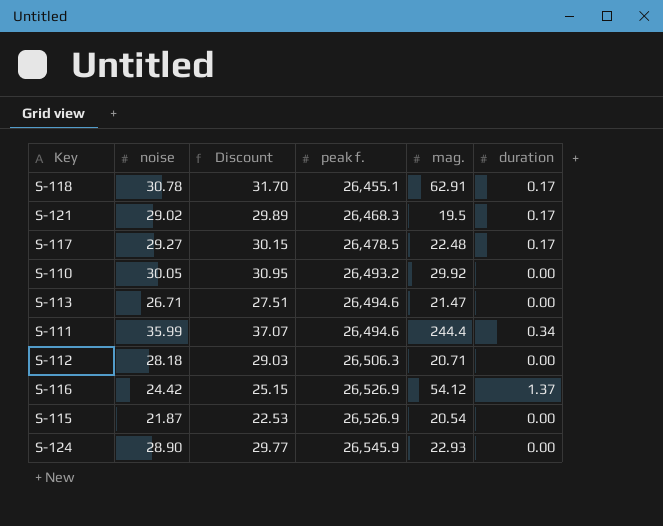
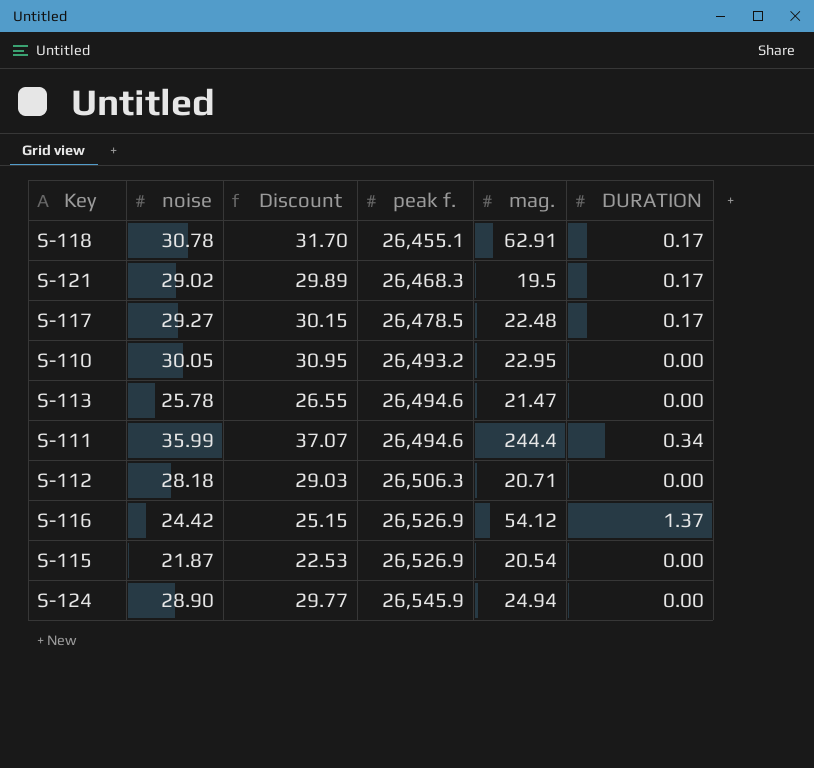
column name: duration -> DURATION
S-110 | mag.: 29.92 -> 22.95
S-113 | noise: 26.71 -> 25.78
S-113 | Discount: 27.51 -> 26.55
S-124 | mag.: 22.93 -> 24.94

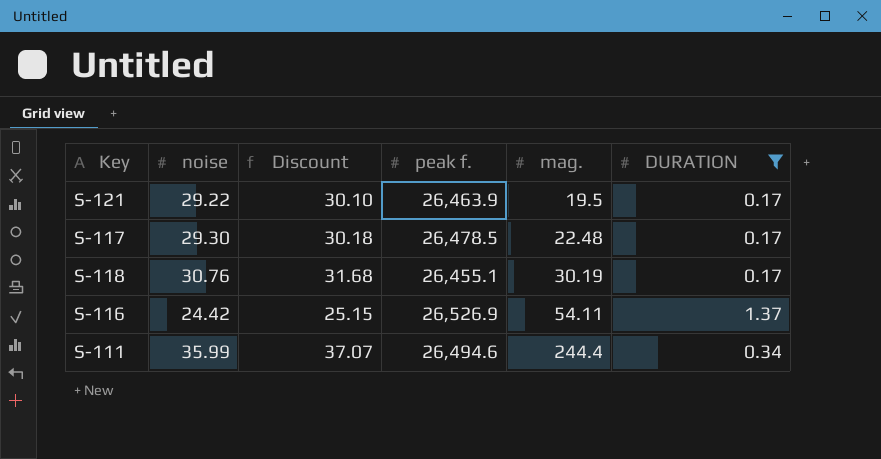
filter: none -> DURATION != 0.00
row order: peak f. ascending -> mag. ascending
S-121 | noise: 29.02 -> 29.22
S-121 | Discount: 29.89 -> 30.10
S-121 | peak f.: 26,468.3 -> 26,463.9
S-117 | noise: 29.27 -> 29.30
S-117 | Discount: 30.15 -> 30.18
S-118 | noise: 30.78 -> 30.76
S-118 | Discount: 31.70 -> 31.68
S-118 | mag.: 62.91 -> 30.19
S-116 | mag.: 54.12 -> 54.11

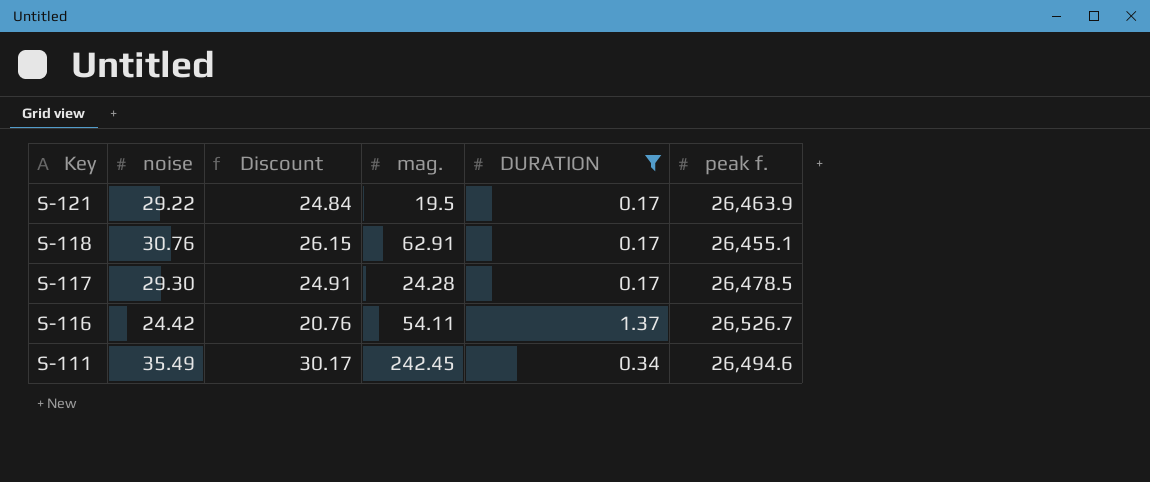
row order: mag. ascending -> Key descending
column Discount | formula: [noise] * 1.03 -> [noise] * 0.85
column peak f. | position: 4 -> 6
S-118 | mag.: 30.19 -> 62.91
S-117 | mag.: 22.48 -> 24.28
S-116 | peak f.: 26,526.9 -> 26,526.7
S-111 | noise: 35.99 -> 35.49
S-111 | mag.: 244.4 -> 242.45

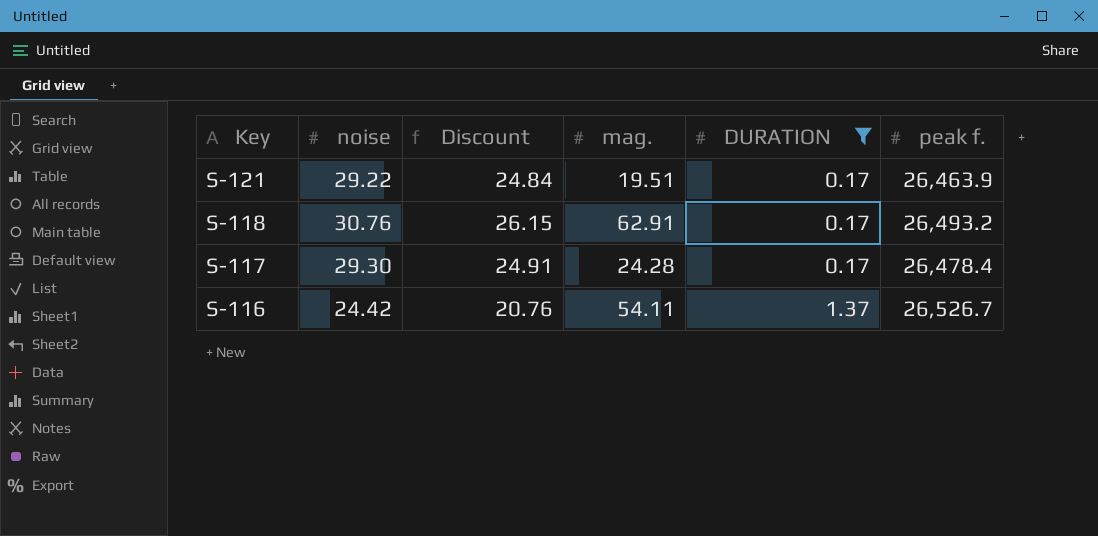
row S-111: 35.49 | 30.17 | 242.45 | 0.34 | 26,494.6 -> none
S-121 | mag.: 19.5 -> 19.51
S-118 | peak f.: 26,455.1 -> 26,493.2
S-117 | peak f.: 26,478.5 -> 26,478.4

